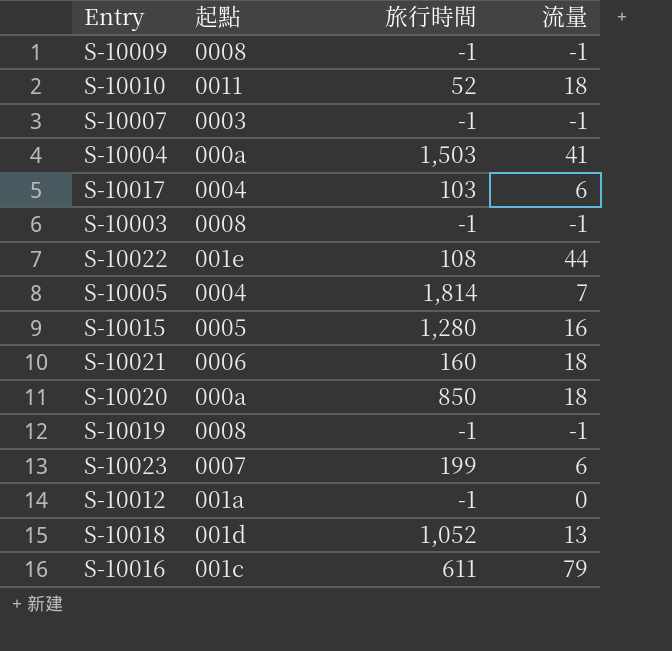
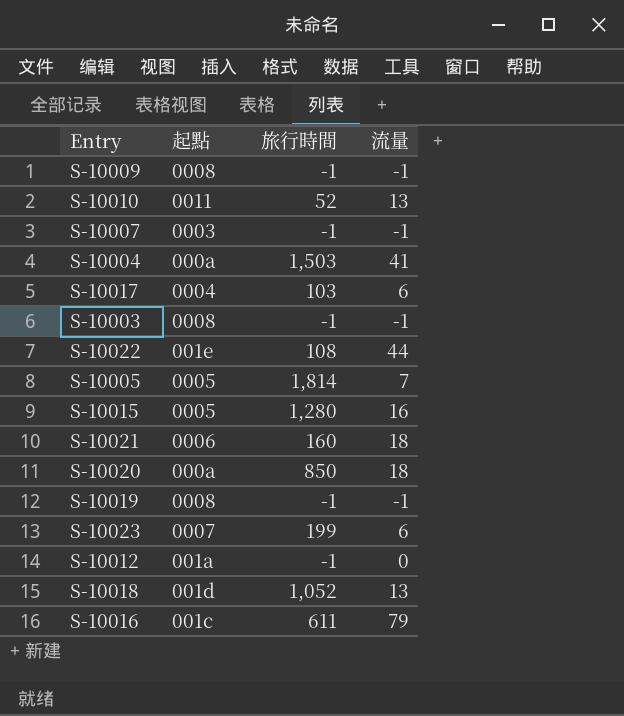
S-10010 | 流量: 18 -> 13
S-10005 | 起點: 0004 -> 0005

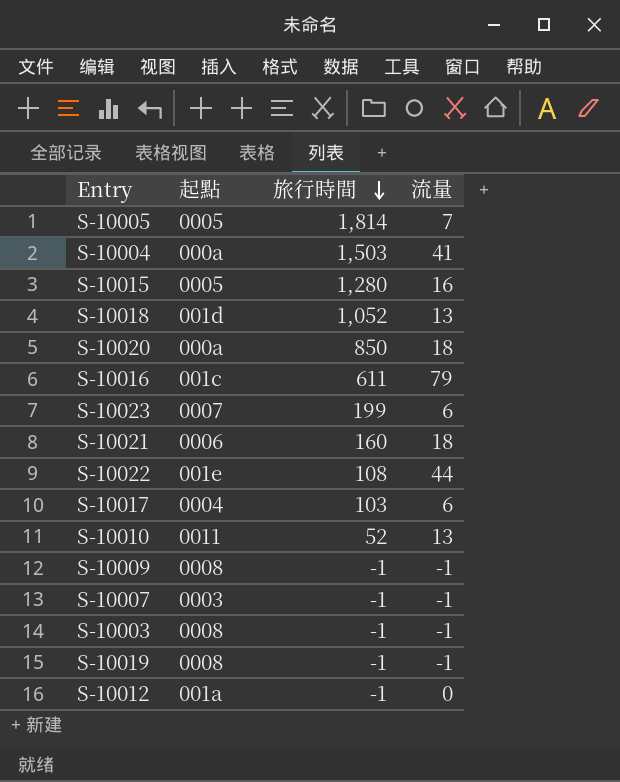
row order: none -> 旅行時間 descending

